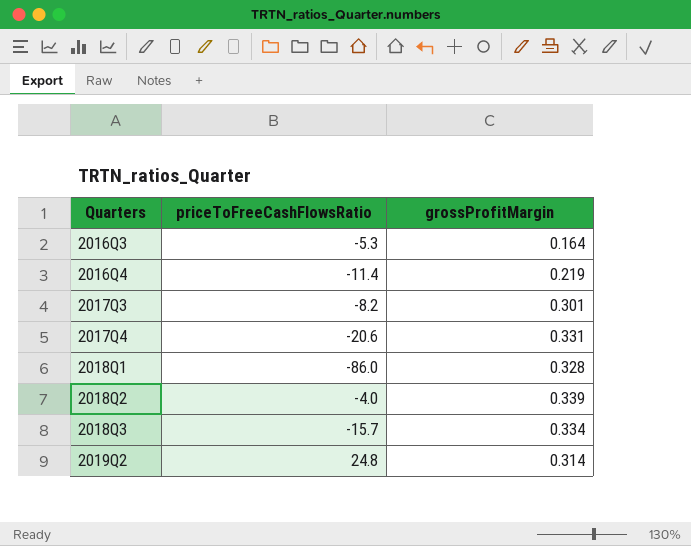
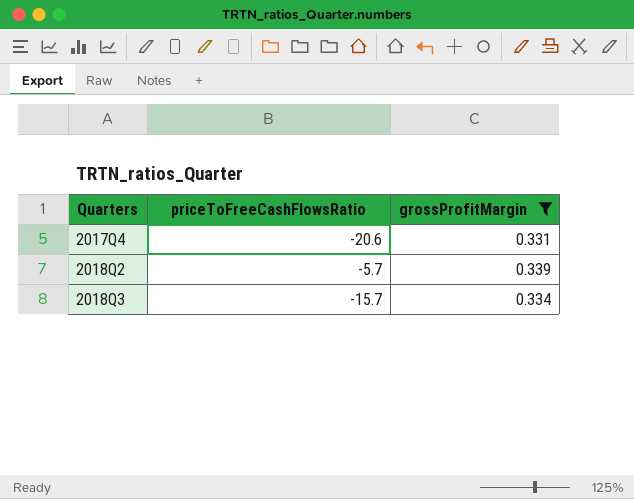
filter: none -> grossProfitMargin >= 0.331
2018Q2 | priceToFreeCashFlowsRatio: -4.0 -> -5.7

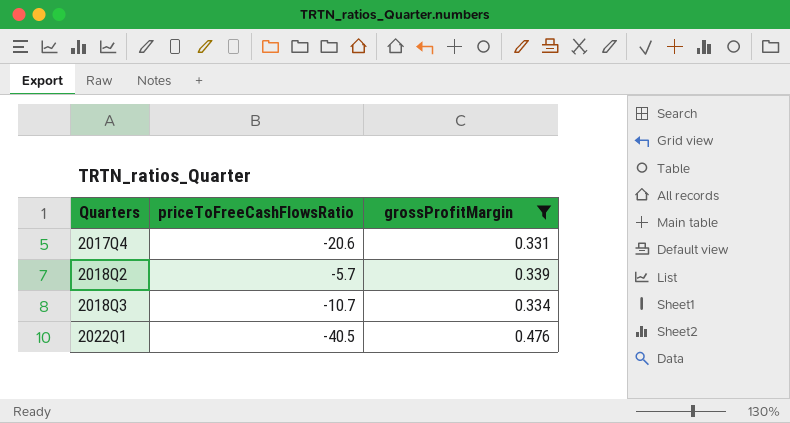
2018Q3 | priceToFreeCashFlowsRatio: -15.7 -> -10.7
row 2022Q1: none -> -40.5 | 0.476

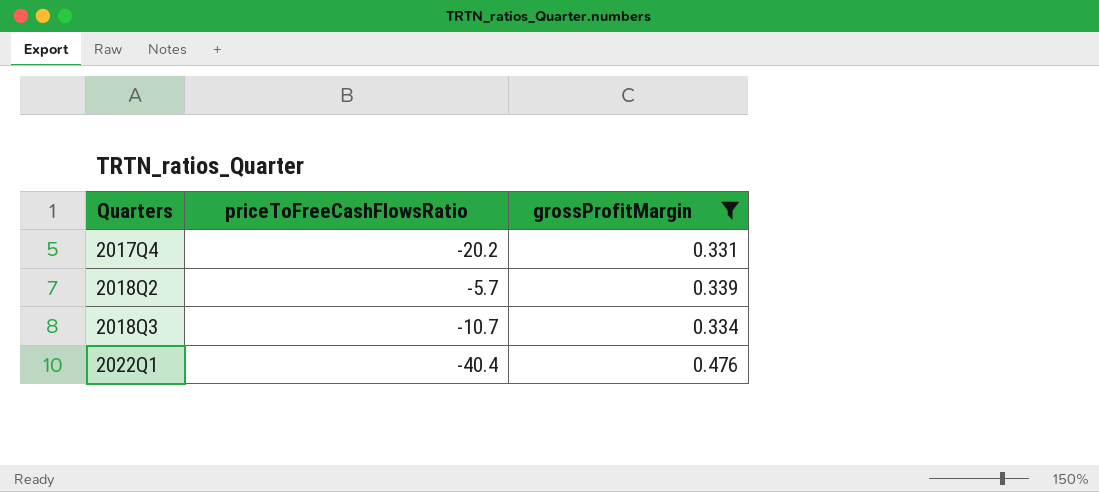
2017Q4 | priceToFreeCashFlowsRatio: -20.6 -> -20.2
2022Q1 | priceToFreeCashFlowsRatio: -40.5 -> -40.4

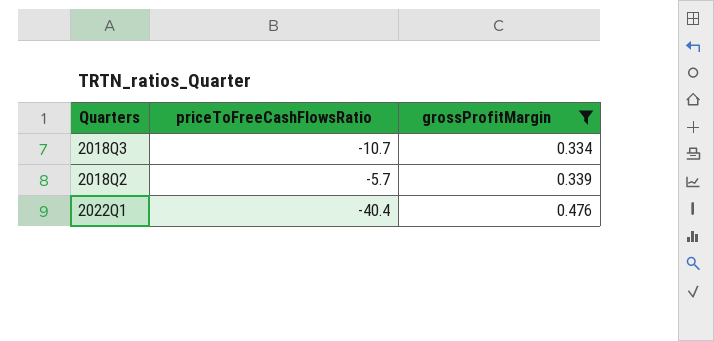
row order: Quarters ascending -> grossProfitMargin ascending
row 2017Q4: -20.2 | 0.331 -> none

